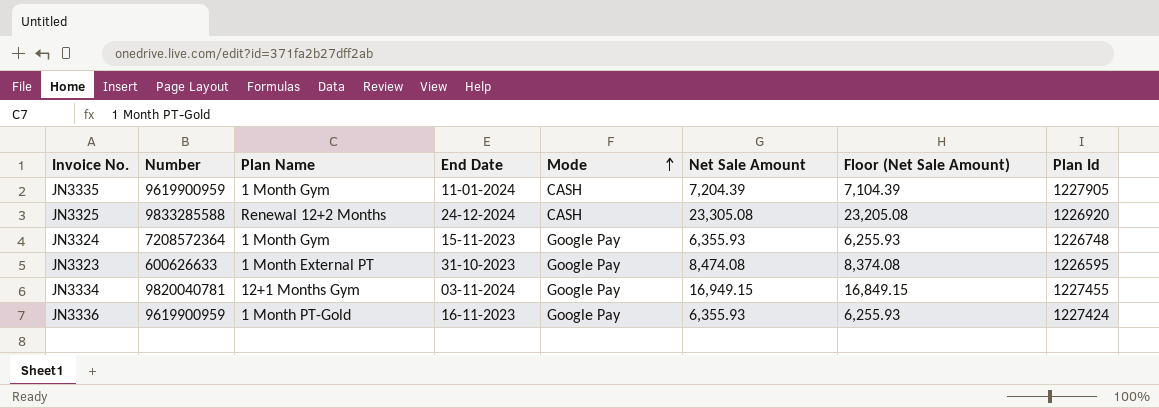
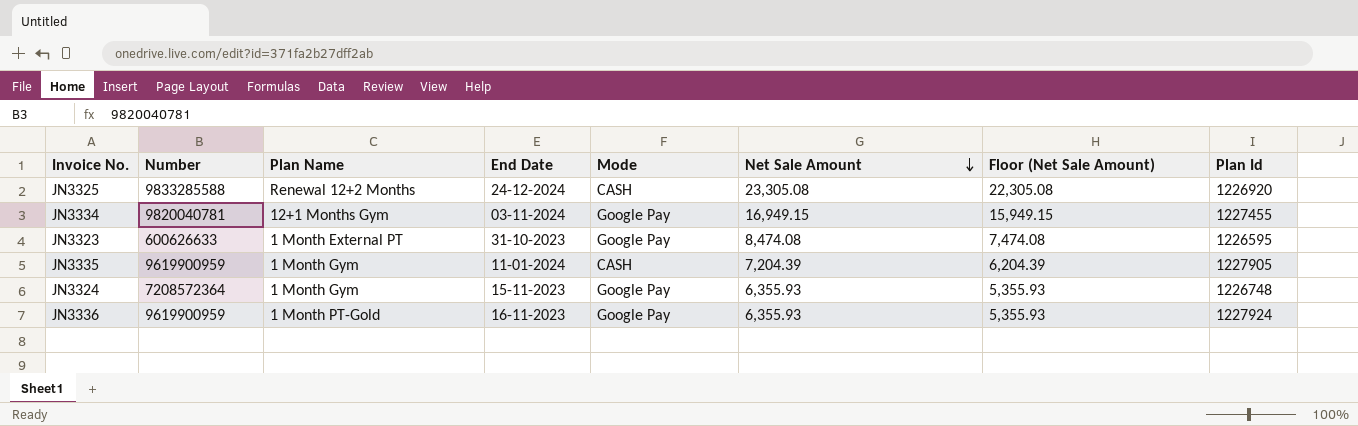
row order: Mode ascending -> Net Sale Amount descending
column Floor (Net Sale Amount) | formula: [Net Sale Amount] - 100 -> [Net Sale Amount] - 1000
JN3336 | Plan Id: 1227424 -> 1227924

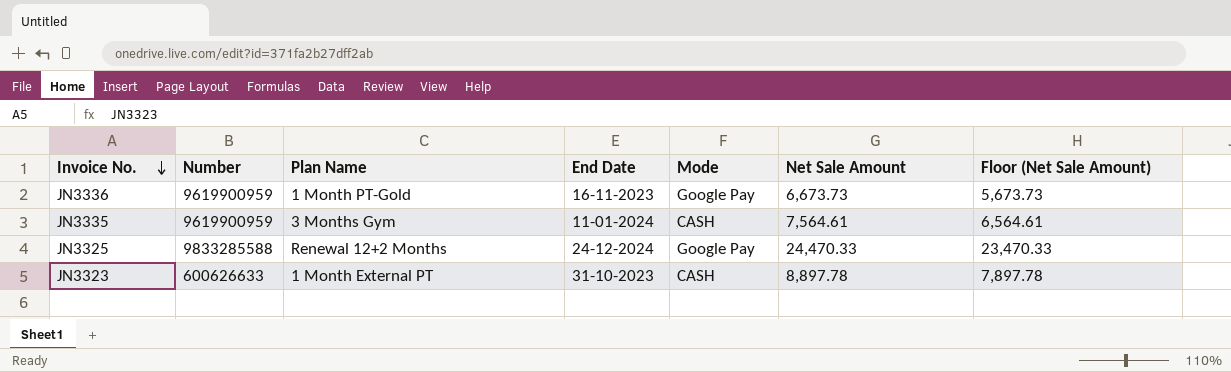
row order: Net Sale Amount descending -> Invoice No. descending
column Plan Id | position: 8 -> none
row JN3334: 9820040781 | 12+1 Months Gym | 03-11-2024 | Google Pay | 16,949.15 | 15,949.15 | 1227455 -> none
row JN3324: 7208572364 | 1 Month Gym | 15-11-2023 | Google Pay | 6,355.93 | 5,355.93 | 1226748 -> none
JN3336 | Net Sale Amount: 6,355.93 -> 6,673.73
JN3336 | Floor (Net Sale Amount): 5,355.93 -> 5,673.73
JN3335 | Plan Name: 1 Month Gym -> 3 Months Gym
JN3335 | Net Sale Amount: 7,204.39 -> 7,564.61
JN3335 | Floor (Net Sale Amount): 6,204.39 -> 6,564.61
JN3325 | Mode: CASH -> Google Pay
JN3325 | Net Sale Amount: 23,305.08 -> 24,470.33
JN3325 | Floor (Net Sale Amount): 22,305.08 -> 23,470.33
JN3323 | Mode: Google Pay -> CASH
JN3323 | Net Sale Amount: 8,474.08 -> 8,897.78
JN3323 | Floor (Net Sale Amount): 7,474.08 -> 7,897.78

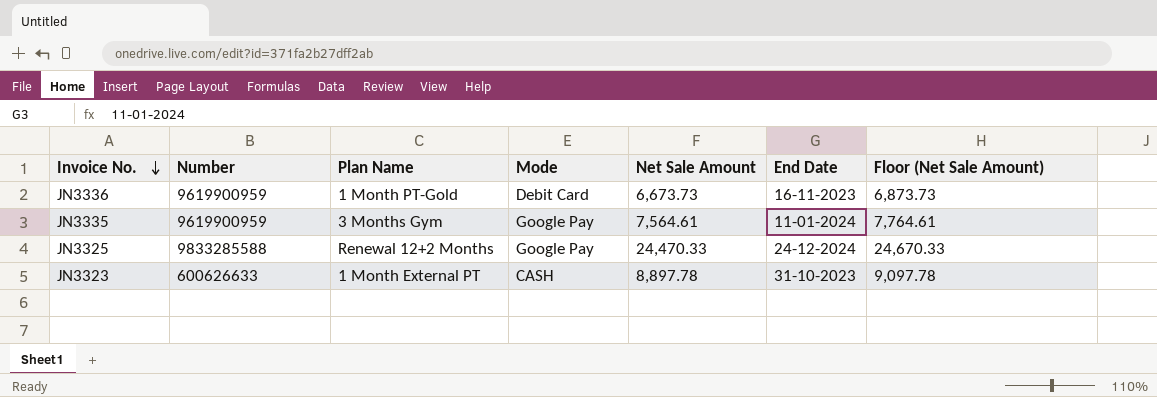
column End Date | position: 4 -> 6
column Floor (Net Sale Amount) | formula: [Net Sale Amount] - 1000 -> [Net Sale Amount] + 200
JN3336 | Mode: Google Pay -> Debit Card
JN3335 | Mode: CASH -> Google Pay

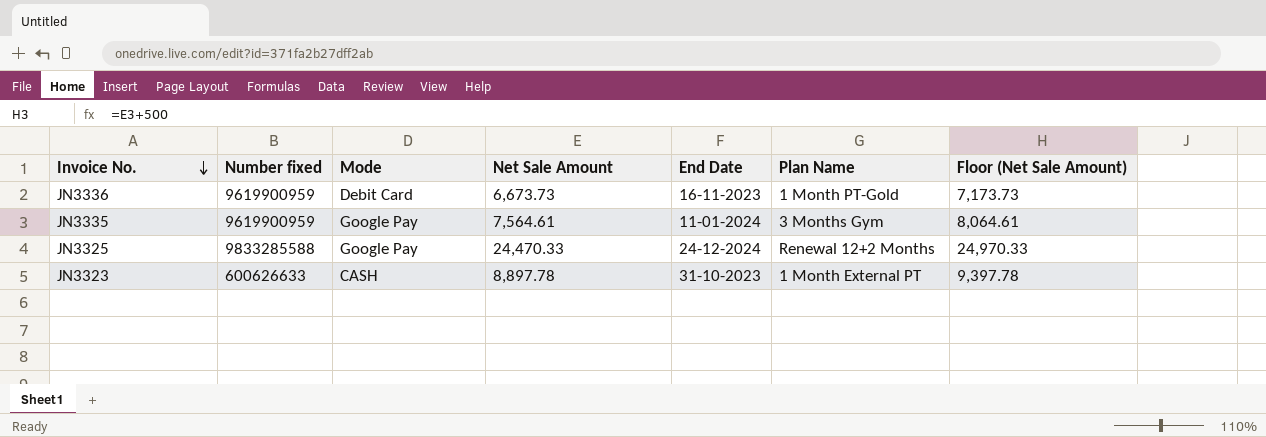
column name: Number -> Number fixed
column Plan Name | position: 3 -> 6
column Floor (Net Sale Amount) | formula: [Net Sale Amount] + 200 -> [Net Sale Amount] + 500

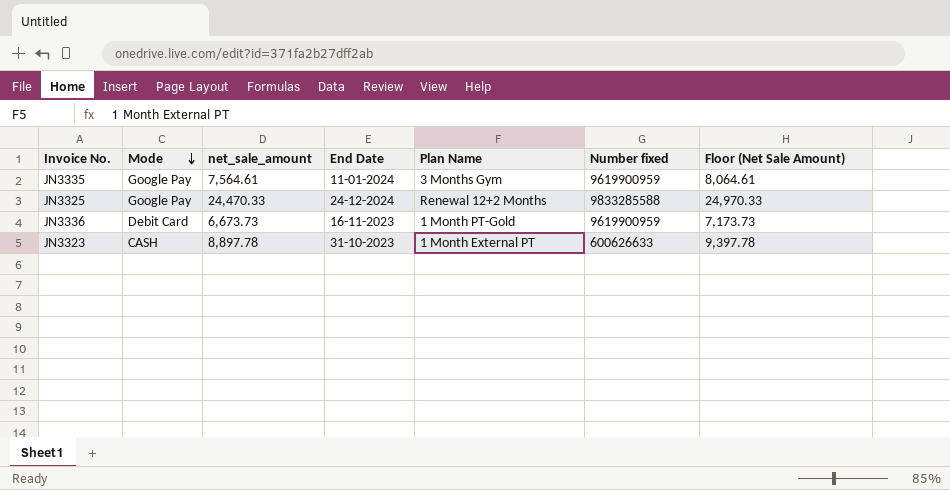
row order: Invoice No. descending -> Mode descending
column name: Net Sale Amount -> net_sale_amount
column Number fixed | position: 2 -> 6

